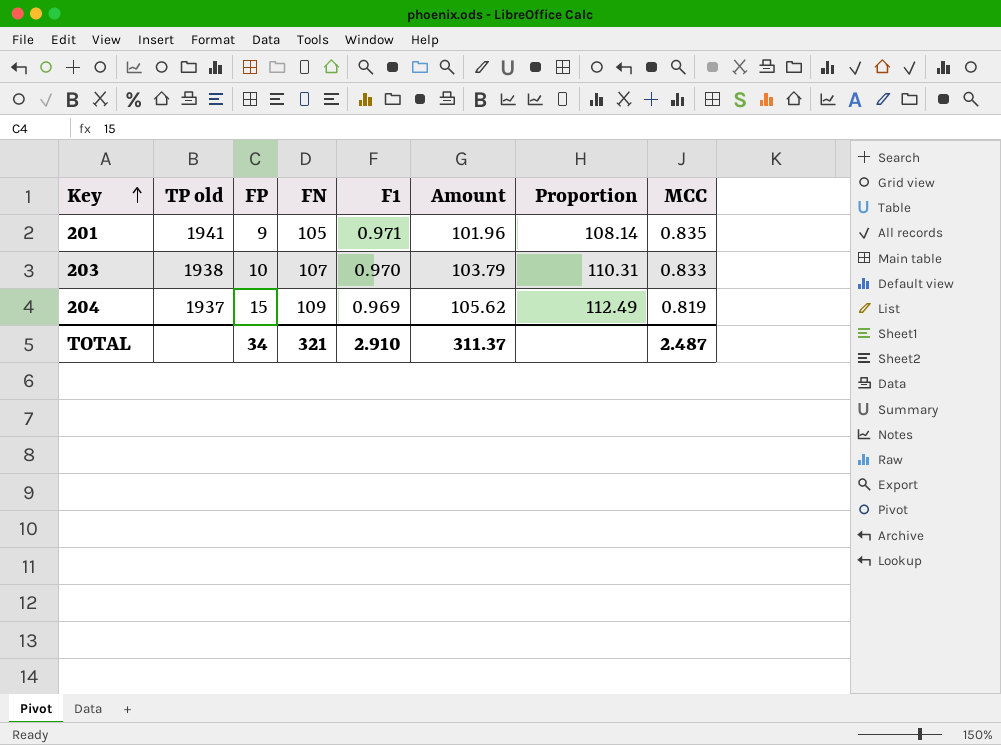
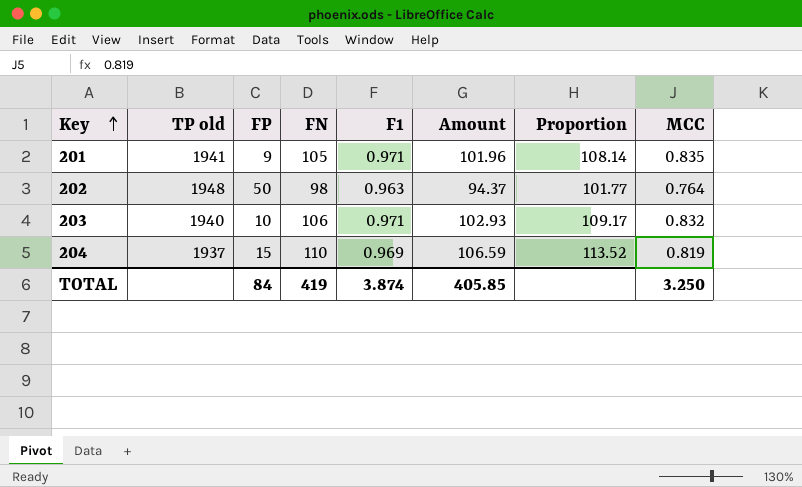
row 202: none -> 1948 | 50 | 98 | 0.963 | 94.37 | 101.77 | 0.764
203 | TP old: 1938 -> 1940
203 | FN: 107 -> 106
203 | F1: 0.970 -> 0.971
203 | Amount: 103.79 -> 102.93
203 | Proportion: 110.31 -> 109.17
203 | MCC: 0.833 -> 0.832
204 | FN: 109 -> 110
204 | Amount: 105.62 -> 106.59
204 | Proportion: 112.49 -> 113.52
TOTAL | FP: 34 -> 84
TOTAL | FN: 321 -> 419
TOTAL | F1: 2.910 -> 3.874
TOTAL | Amount: 311.37 -> 405.85
TOTAL | MCC: 2.487 -> 3.250

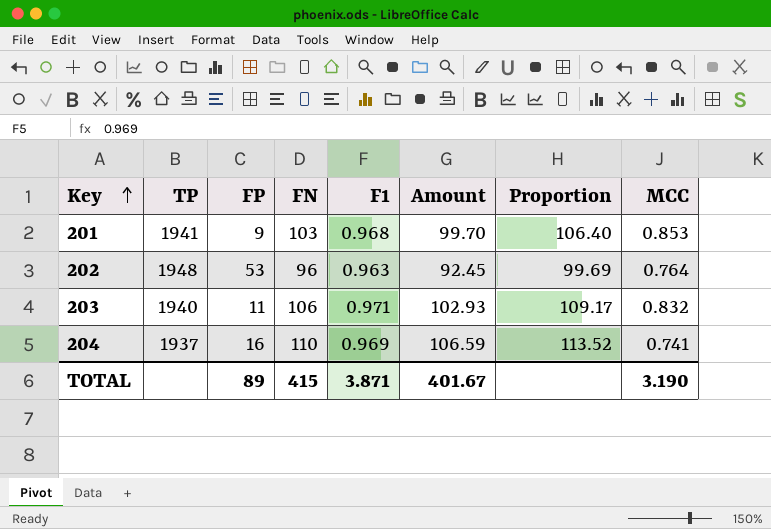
column name: TP old -> TP
201 | FN: 105 -> 103
201 | F1: 0.971 -> 0.968
201 | Amount: 101.96 -> 99.70
201 | Proportion: 108.14 -> 106.40
201 | MCC: 0.835 -> 0.853
202 | FP: 50 -> 53
202 | FN: 98 -> 96
202 | Amount: 94.37 -> 92.45
202 | Proportion: 101.77 -> 99.69
203 | FP: 10 -> 11
204 | FP: 15 -> 16
204 | MCC: 0.819 -> 0.741
TOTAL | FP: 84 -> 89
TOTAL | FN: 419 -> 415
TOTAL | F1: 3.874 -> 3.871
TOTAL | Amount: 405.85 -> 401.67
TOTAL | MCC: 3.250 -> 3.190

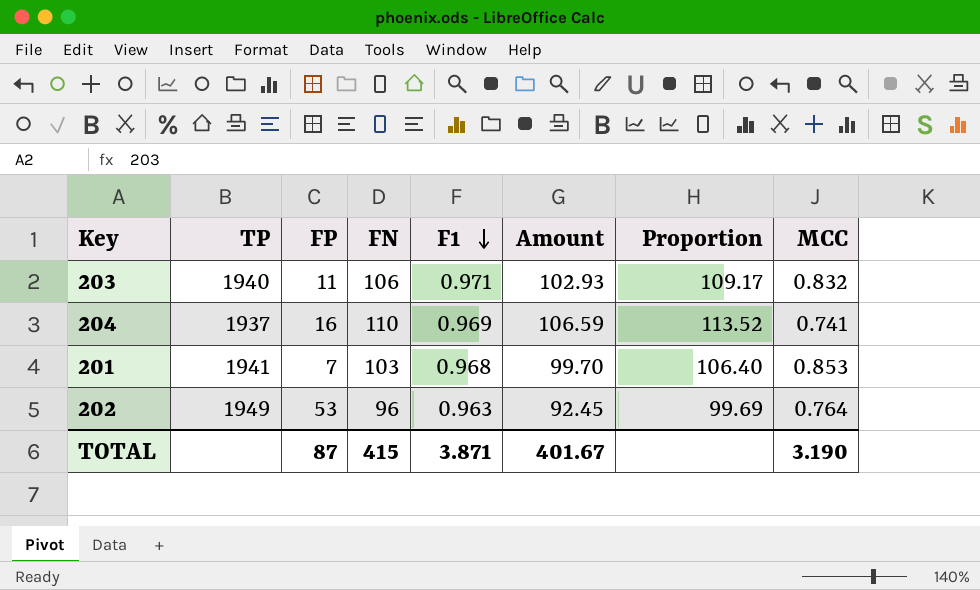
row order: Key ascending -> F1 descending
201 | FP: 9 -> 7
202 | TP: 1948 -> 1949
TOTAL | FP: 89 -> 87

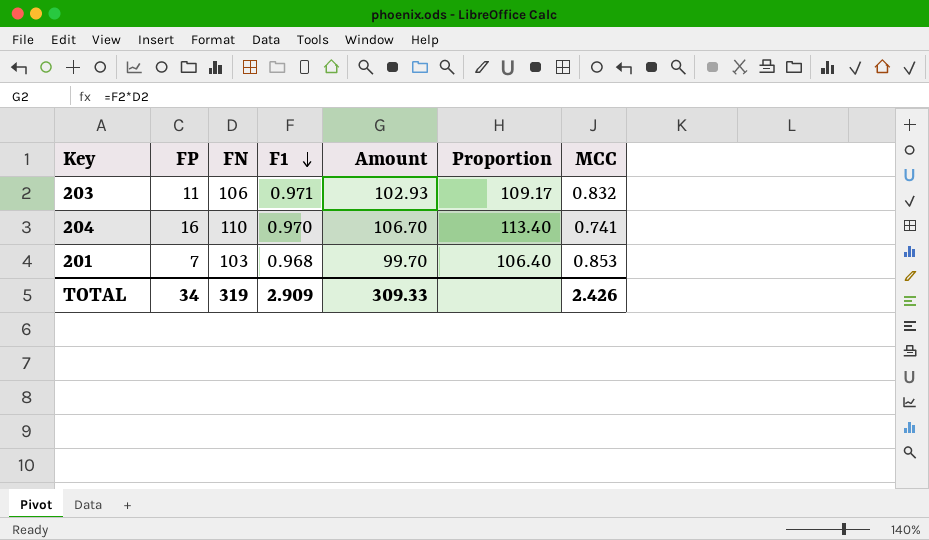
column TP | position: 2 -> none
row 202: 1949 | 53 | 96 | 0.963 | 92.45 | 99.69 | 0.764 -> none
204 | F1: 0.969 -> 0.970
204 | Amount: 106.59 -> 106.70
204 | Proportion: 113.52 -> 113.40
TOTAL | FP: 87 -> 34
TOTAL | FN: 415 -> 319
TOTAL | F1: 3.871 -> 2.909
TOTAL | Amount: 401.67 -> 309.33
TOTAL | MCC: 3.190 -> 2.426

